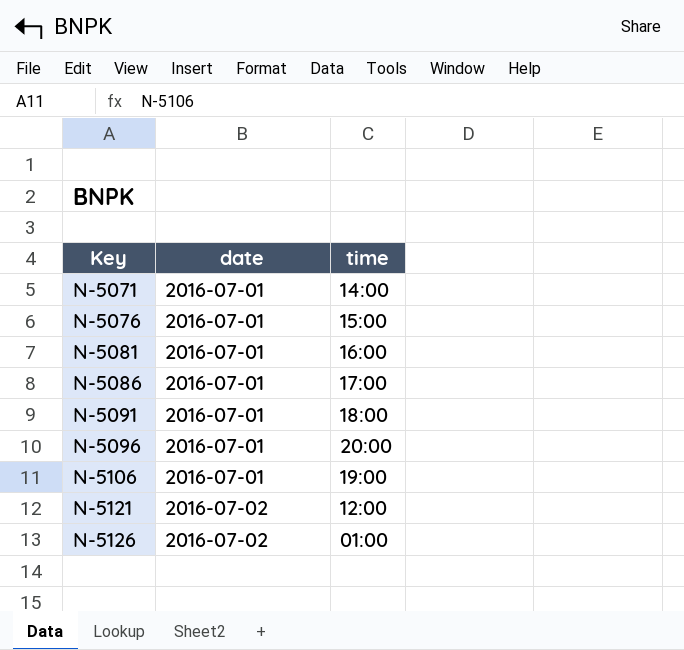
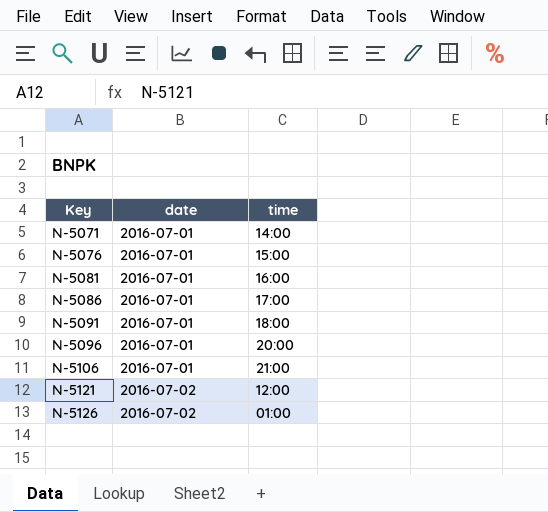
N-5106 | time: 19:00 -> 21:00

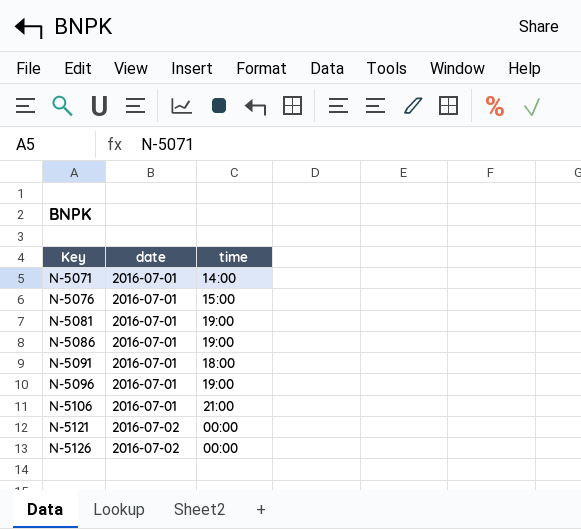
N-5081 | time: 16:00 -> 19:00
N-5086 | time: 17:00 -> 19:00
N-5096 | time: 20:00 -> 19:00
N-5121 | time: 12:00 -> 00:00
N-5126 | time: 01:00 -> 00:00

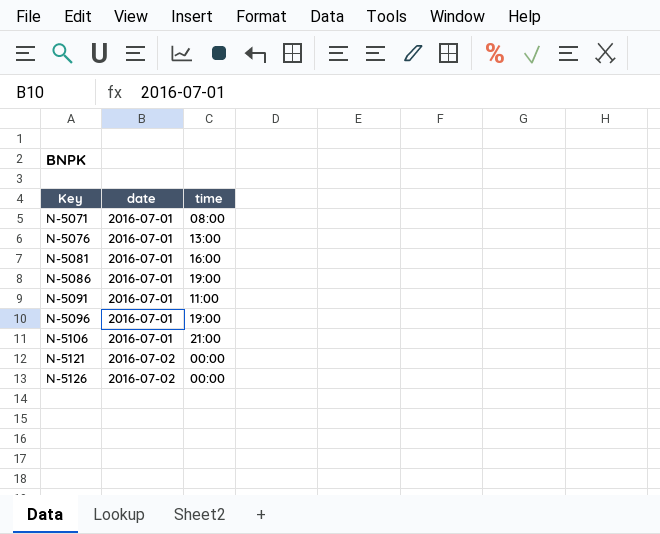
N-5071 | time: 14:00 -> 08:00
N-5076 | time: 15:00 -> 13:00
N-5081 | time: 19:00 -> 16:00
N-5091 | time: 18:00 -> 11:00

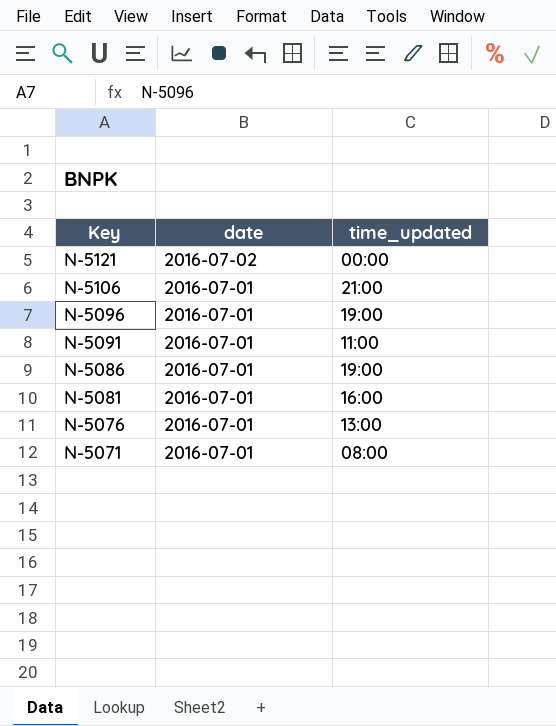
row order: Key ascending -> Key descending
column name: time -> time_updated
row N-5126: 2016-07-02 | 00:00 -> none

